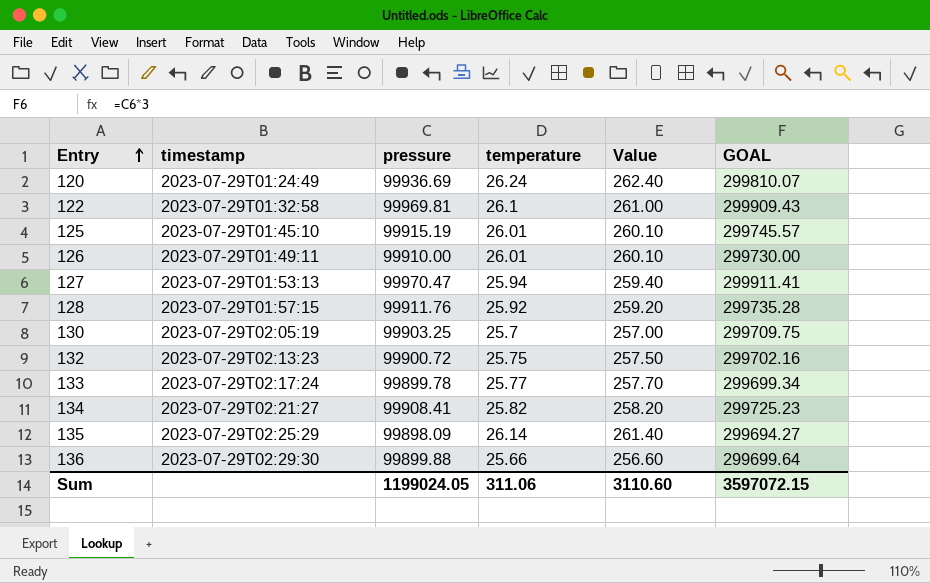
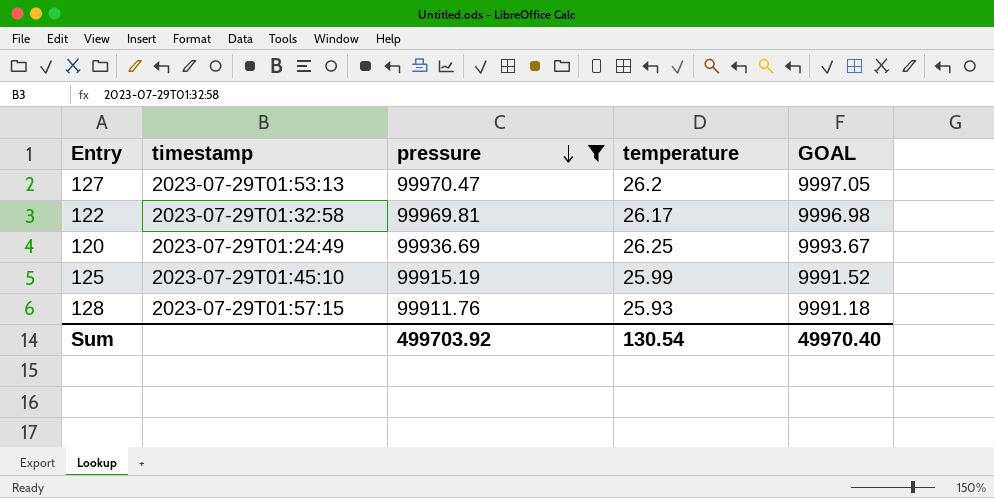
filter: none -> pressure >= 99911.76
row order: Entry ascending -> pressure descending
column Value | formula: [temperature] * 10 -> none
column GOAL | formula: [pressure] * 3 -> [pressure] * 0.1
127 | temperature: 25.94 -> 26.2
122 | temperature: 26.1 -> 26.17
120 | temperature: 26.24 -> 26.25
125 | temperature: 26.01 -> 25.99
128 | temperature: 25.92 -> 25.93
Sum | pressure: 1199024.05 -> 499703.92
Sum | temperature: 311.06 -> 130.54
Sum | GOAL: 3597072.15 -> 49970.40

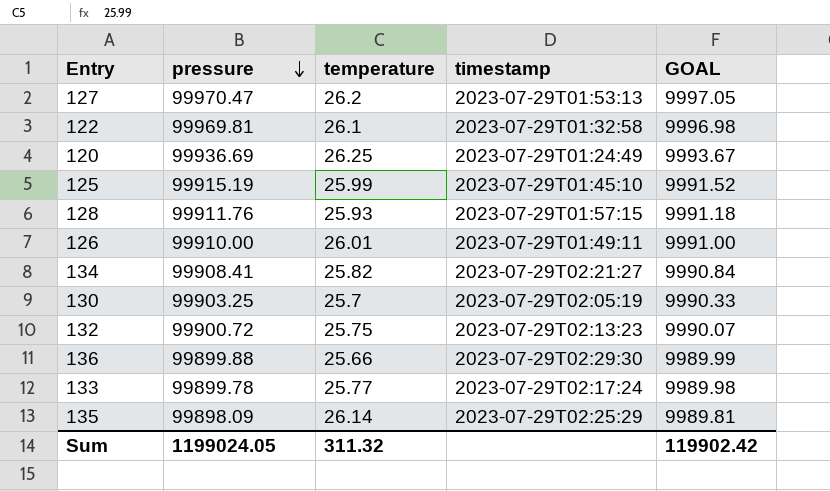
filter: pressure >= 99911.76 -> none
column timestamp | position: 2 -> 4
122 | temperature: 26.17 -> 26.1
Sum | pressure: 499703.92 -> 1199024.05
Sum | temperature: 130.54 -> 311.32
Sum | GOAL: 49970.40 -> 119902.42

